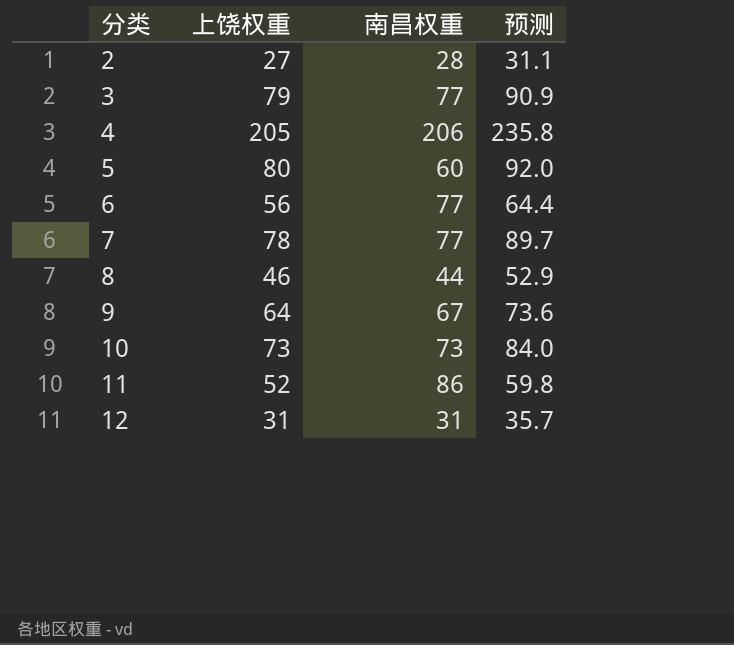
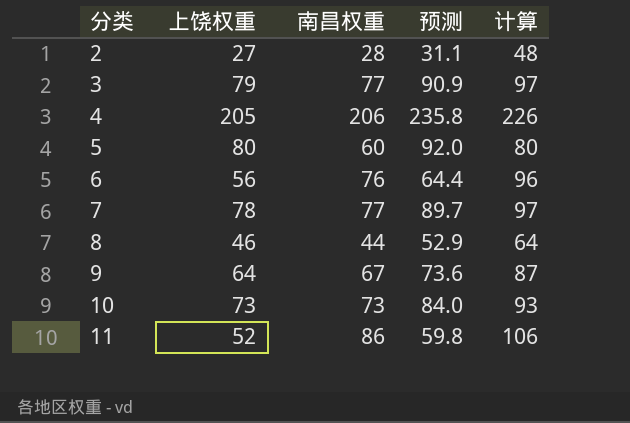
column 计算 | formula: none -> [南昌权重] + 20
row 12: 31 | 31 | 35.7 -> none
6 | 南昌权重: 77 -> 76

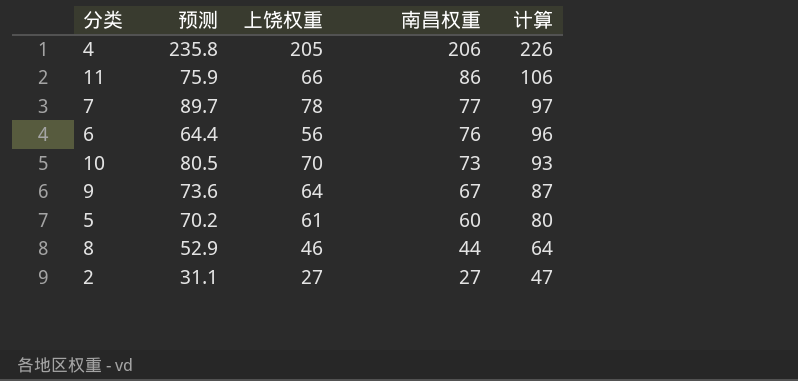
row order: 分类 ascending -> 南昌权重 descending
column 预测 | position: 4 -> 2
row 3: 79 | 77 | 90.9 | 97 -> none
11 | 预测: 59.8 -> 75.9
11 | 上饶权重: 52 -> 66
10 | 预测: 84.0 -> 80.5
10 | 上饶权重: 73 -> 70
5 | 预测: 92.0 -> 70.2
5 | 上饶权重: 80 -> 61
2 | 南昌权重: 28 -> 27
2 | 计算: 48 -> 47

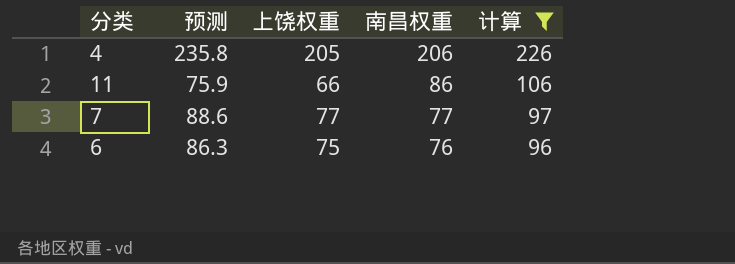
filter: none -> 计算 >= 96
7 | 预测: 89.7 -> 88.6
7 | 上饶权重: 78 -> 77
6 | 预测: 64.4 -> 86.3
6 | 上饶权重: 56 -> 75

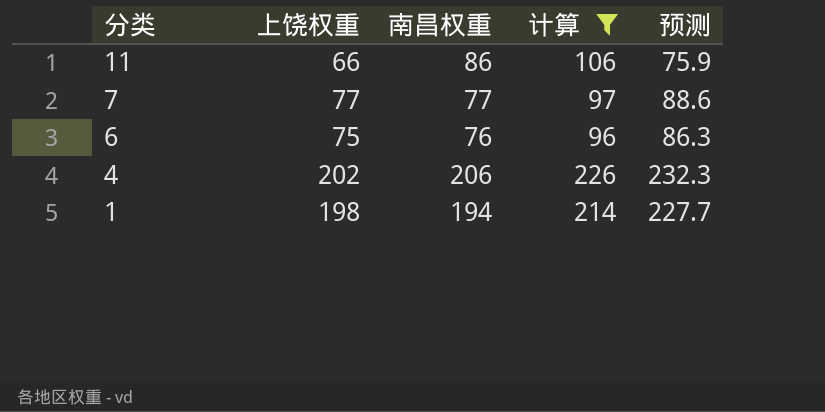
row order: 南昌权重 descending -> 分类 descending
column 预测 | position: 2 -> 5
4 | 上饶权重: 205 -> 202
4 | 预测: 235.8 -> 232.3
row 1: none -> 198 | 194 | 214 | 227.7

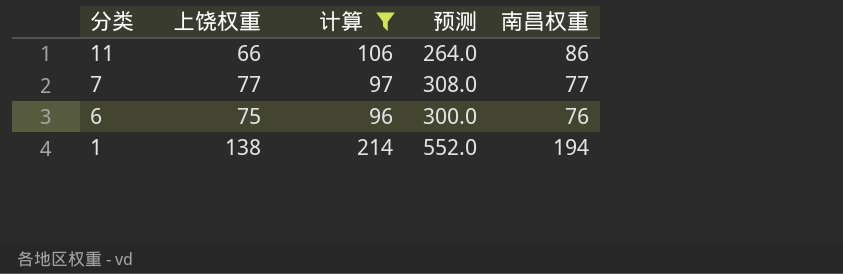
column 预测 | formula: [上饶权重] * 1.15 -> [上饶权重] * 4
column 南昌权重 | position: 3 -> 5
row 4: 202 | 206 | 226 | 232.3 -> none
1 | 上饶权重: 198 -> 138

